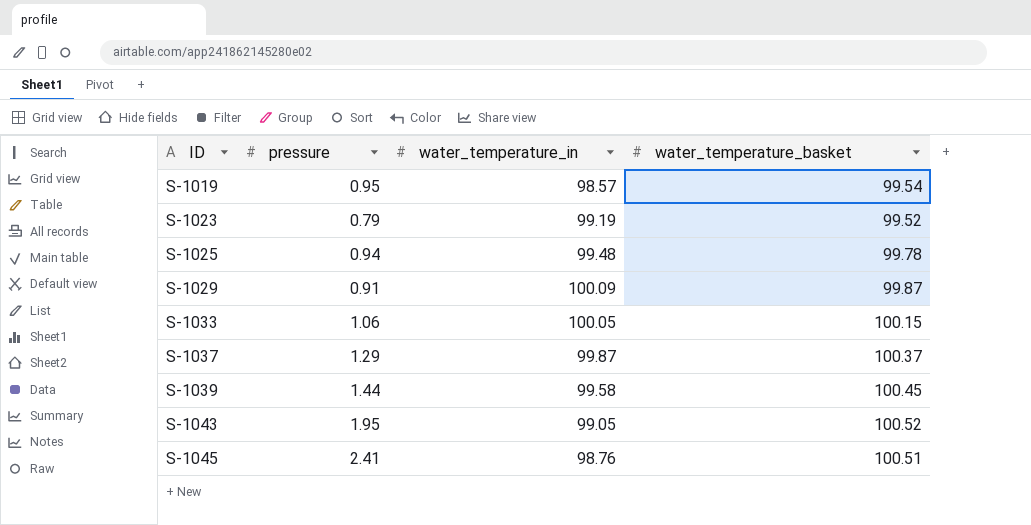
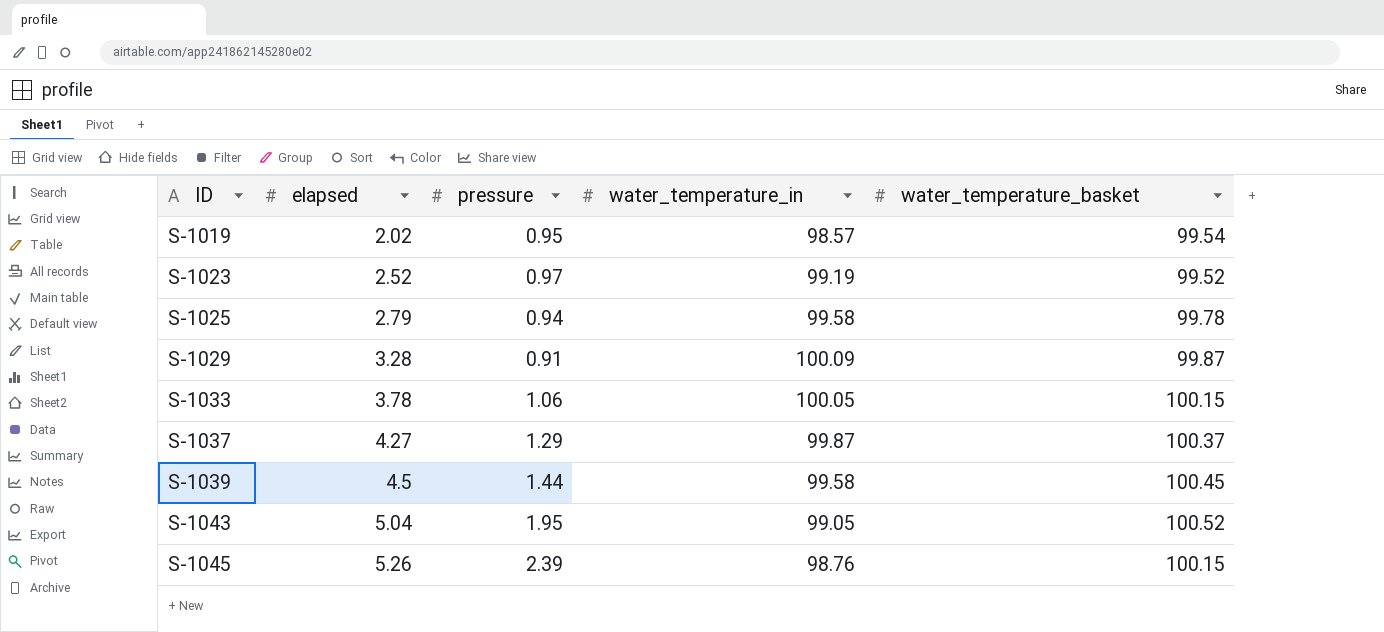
column elapsed | position: none -> 2
S-1023 | pressure: 0.79 -> 0.97
S-1025 | water_temperature_in: 99.48 -> 99.58
S-1045 | pressure: 2.41 -> 2.39
S-1045 | water_temperature_basket: 100.51 -> 100.15

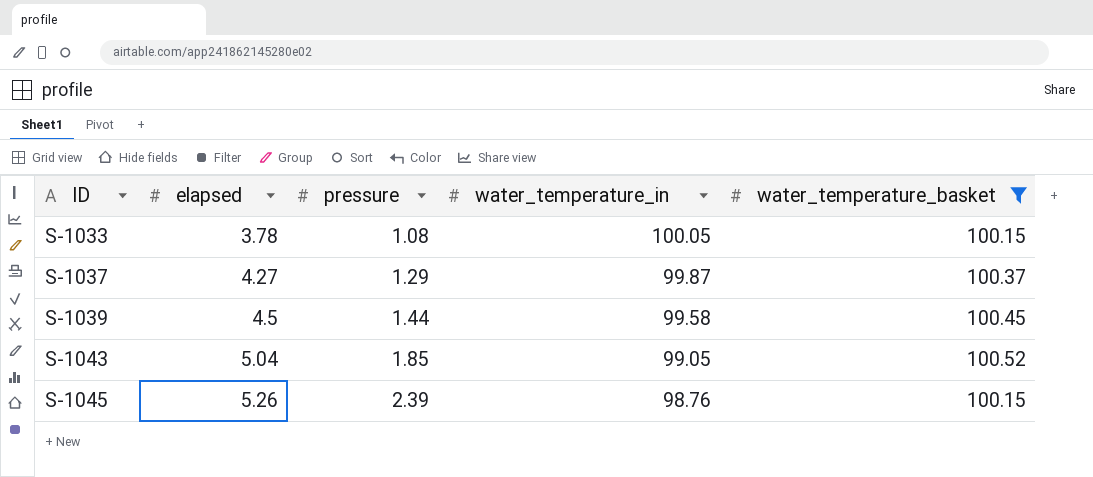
filter: none -> water_temperature_basket >= 100.15
S-1033 | pressure: 1.06 -> 1.08
S-1043 | pressure: 1.95 -> 1.85

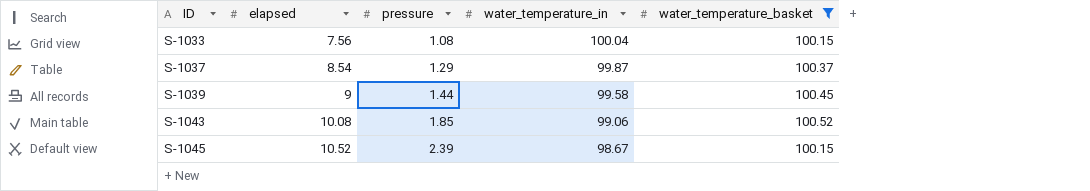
S-1033 | elapsed: 3.78 -> 7.56
S-1033 | water_temperature_in: 100.05 -> 100.04
S-1037 | elapsed: 4.27 -> 8.54
S-1039 | elapsed: 4.5 -> 9
S-1043 | elapsed: 5.04 -> 10.08
S-1043 | water_temperature_in: 99.05 -> 99.06
S-1045 | elapsed: 5.26 -> 10.52
S-1045 | water_temperature_in: 98.76 -> 98.67

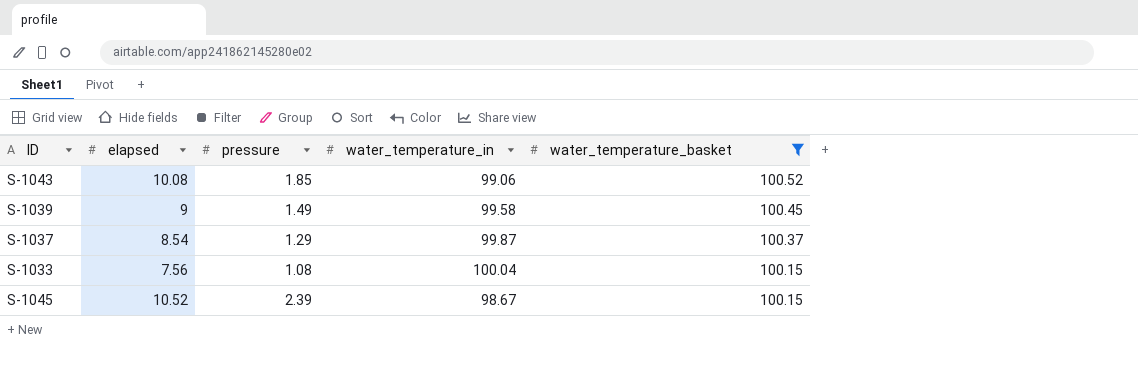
row order: ID ascending -> water_temperature_basket descending
S-1039 | pressure: 1.44 -> 1.49

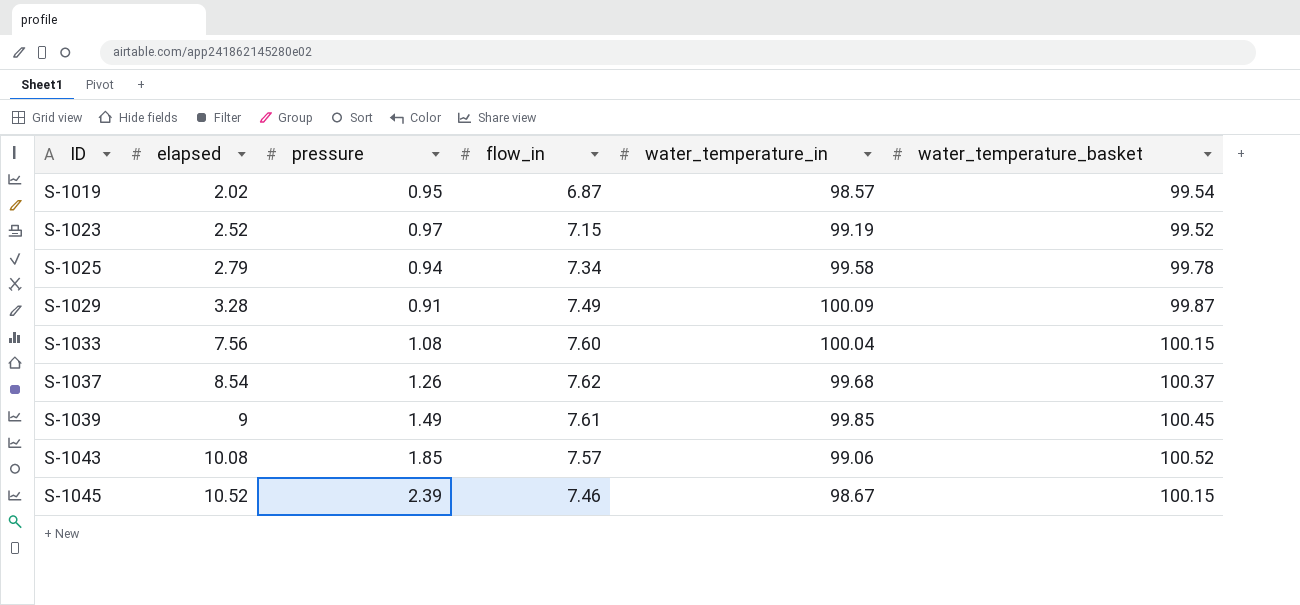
filter: water_temperature_basket >= 100.15 -> none
row order: water_temperature_basket descending -> ID ascending
column flow_in | position: none -> 4
S-1037 | pressure: 1.29 -> 1.26
S-1037 | water_temperature_in: 99.87 -> 99.68
S-1039 | water_temperature_in: 99.58 -> 99.85

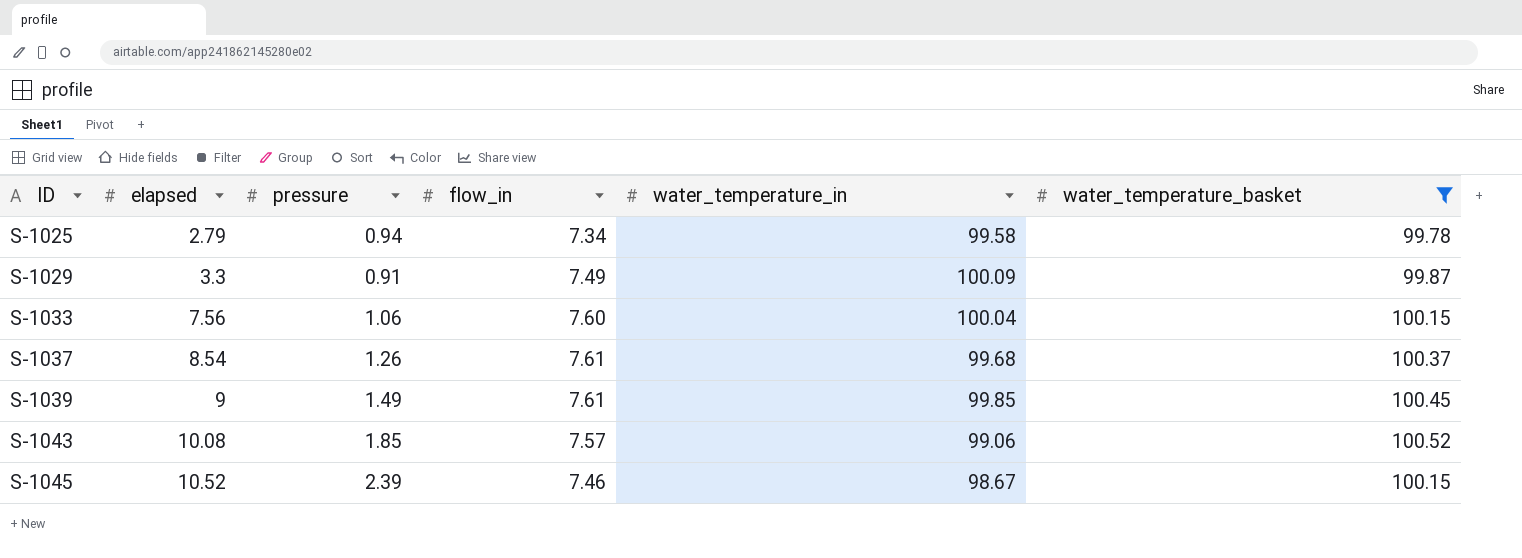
filter: none -> water_temperature_basket >= 99.78
S-1029 | elapsed: 3.28 -> 3.3
S-1033 | pressure: 1.08 -> 1.06
S-1037 | flow_in: 7.62 -> 7.61

